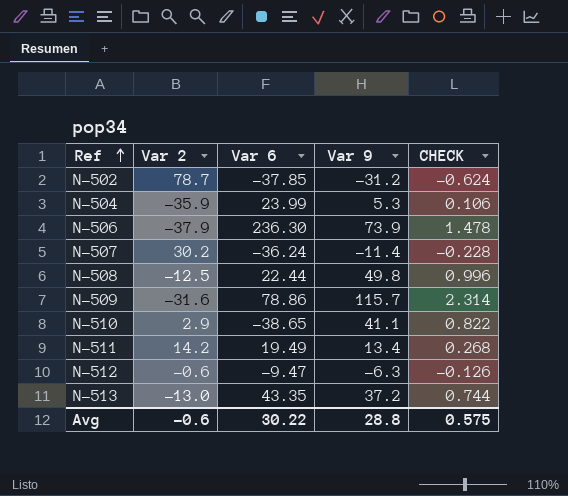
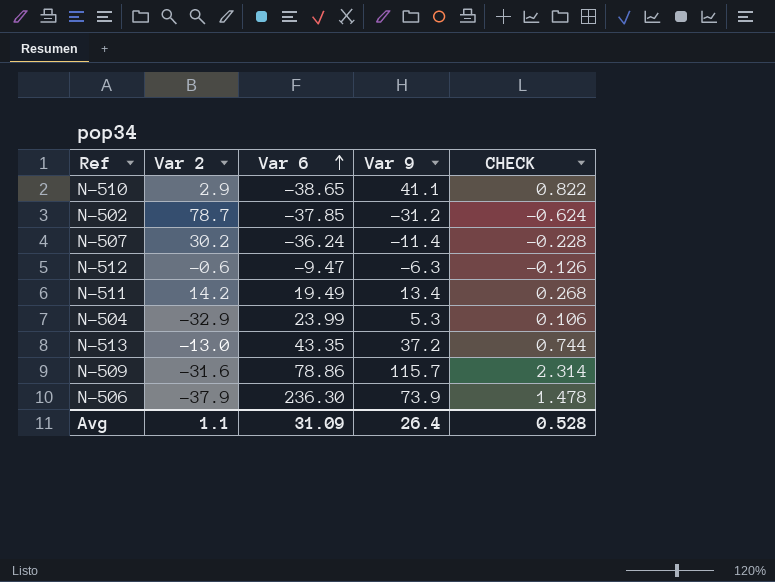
row order: Ref ascending -> Var 6 ascending
row N-508: -12.5 | 22.44 | 49.8 | 0.996 -> none
N-504 | Var 2: -35.9 -> -32.9
Avg | Var 2: -0.6 -> 1.1
Avg | Var 6: 30.22 -> 31.09
Avg | Var 9: 28.8 -> 26.4
Avg | CHECK: 0.575 -> 0.528

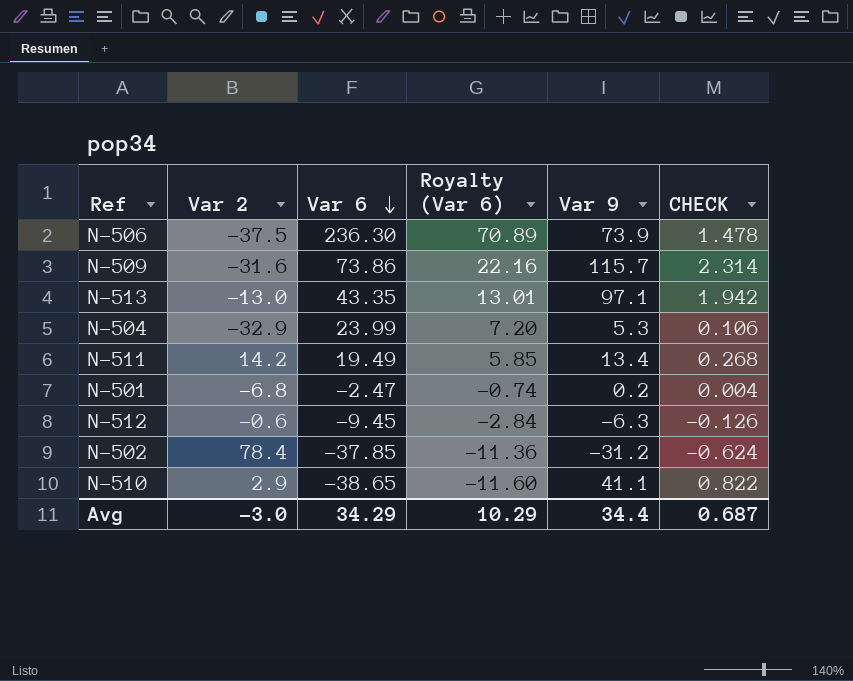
row order: Var 6 ascending -> Var 6 descending
column Royalty (Var 6) | formula: none -> [Var 6] * 0.3
row N-507: 30.2 | -36.24 | -11.4 | -0.228 -> none
N-506 | Var 2: -37.9 -> -37.5
N-509 | Var 6: 78.86 -> 73.86
N-513 | Var 9: 37.2 -> 97.1
N-513 | CHECK: 0.744 -> 1.942
row N-501: none -> -6.8 | -2.47 | -0.74 | 0.2 | 0.004
N-512 | Var 6: -9.47 -> -9.45
N-502 | Var 2: 78.7 -> 78.4
Avg | Var 2: 1.1 -> -3.0
Avg | Var 6: 31.09 -> 34.29
Avg | Var 9: 26.4 -> 34.4
Avg | CHECK: 0.528 -> 0.687

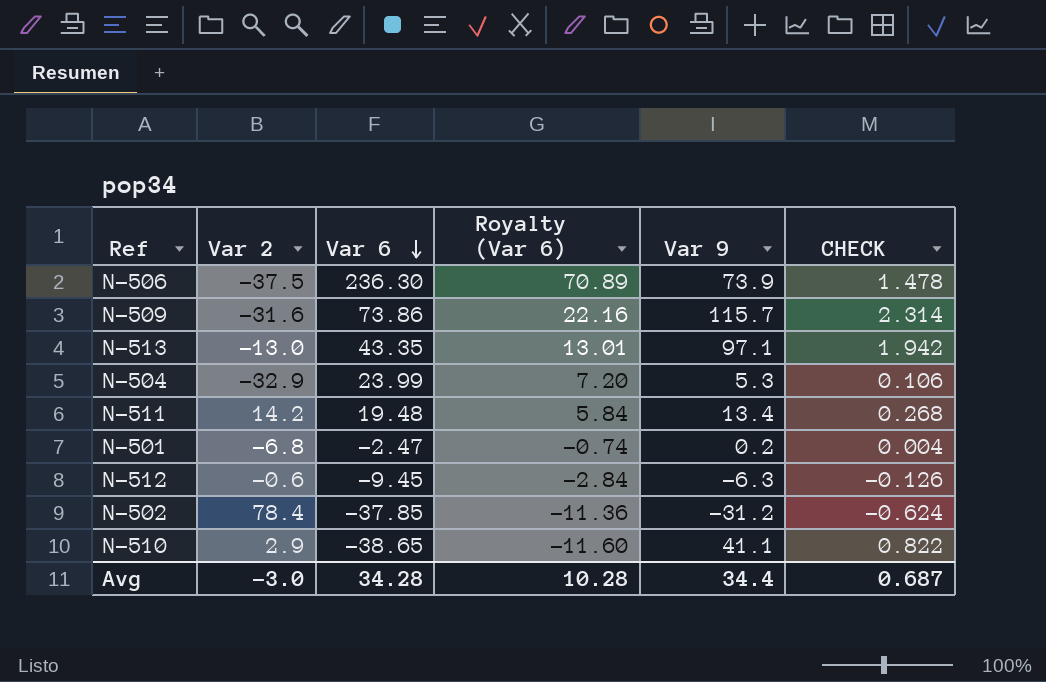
N-511 | Var 6: 19.49 -> 19.48
N-511 | Royalty (Var 6): 5.85 -> 5.84
Avg | Var 6: 34.29 -> 34.28
Avg | Royalty (Var 6): 10.29 -> 10.28

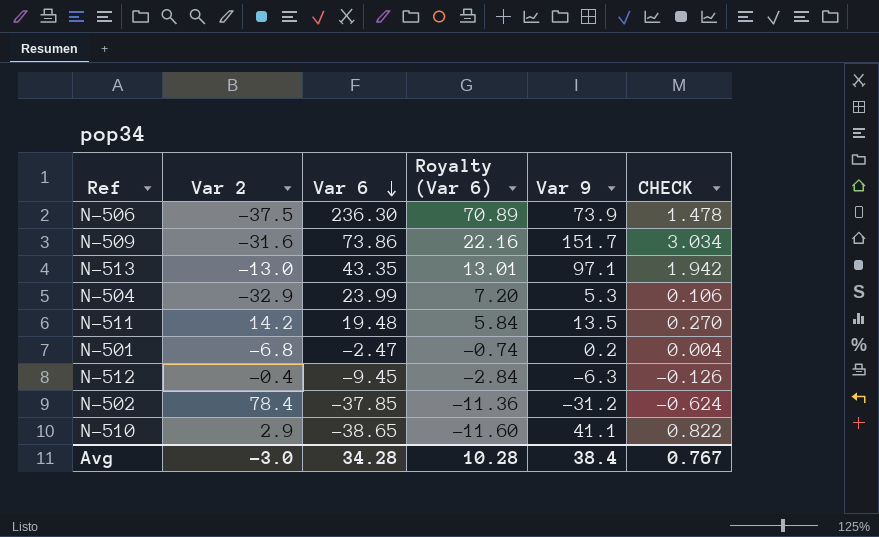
N-509 | Var 9: 115.7 -> 151.7
N-509 | CHECK: 2.314 -> 3.034
N-511 | Var 9: 13.4 -> 13.5
N-511 | CHECK: 0.268 -> 0.270
N-512 | Var 2: -0.6 -> -0.4
Avg | Var 9: 34.4 -> 38.4
Avg | CHECK: 0.687 -> 0.767

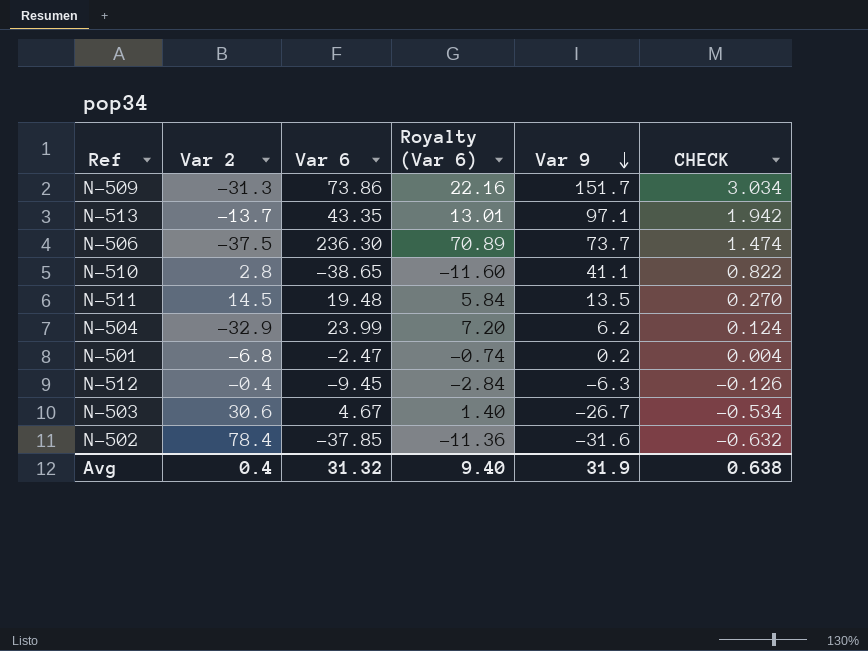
row order: Var 6 descending -> Var 9 descending
N-509 | Var 2: -31.6 -> -31.3
N-513 | Var 2: -13.0 -> -13.7
N-506 | Var 9: 73.9 -> 73.7
N-506 | CHECK: 1.478 -> 1.474
N-510 | Var 2: 2.9 -> 2.8
N-511 | Var 2: 14.2 -> 14.5
N-504 | Var 9: 5.3 -> 6.2
N-504 | CHECK: 0.106 -> 0.124
row N-503: none -> 30.6 | 4.67 | 1.40 | -26.7 | -0.534
N-502 | Var 9: -31.2 -> -31.6
N-502 | CHECK: -0.624 -> -0.632
Avg | Var 2: -3.0 -> 0.4
Avg | Var 6: 34.28 -> 31.32
Avg | Royalty (Var 6): 10.28 -> 9.40
Avg | Var 9: 38.4 -> 31.9
Avg | CHECK: 0.767 -> 0.638

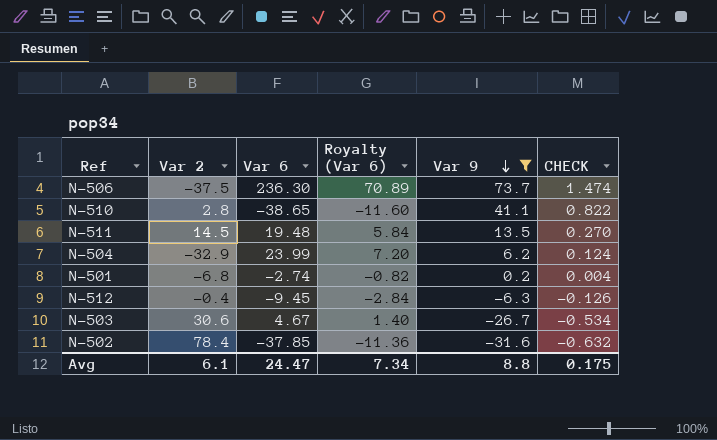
filter: none -> Var 9 <= 73.7
N-501 | Var 6: -2.47 -> -2.74
N-501 | Royalty (Var 6): -0.74 -> -0.82
Avg | Var 2: 0.4 -> 6.1
Avg | Var 6: 31.32 -> 24.47
Avg | Royalty (Var 6): 9.40 -> 7.34
Avg | Var 9: 31.9 -> 8.8
Avg | CHECK: 0.638 -> 0.175

